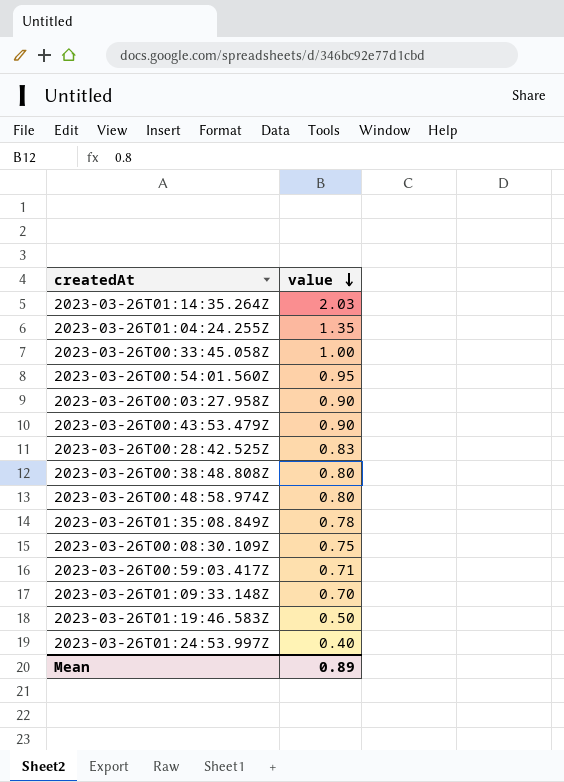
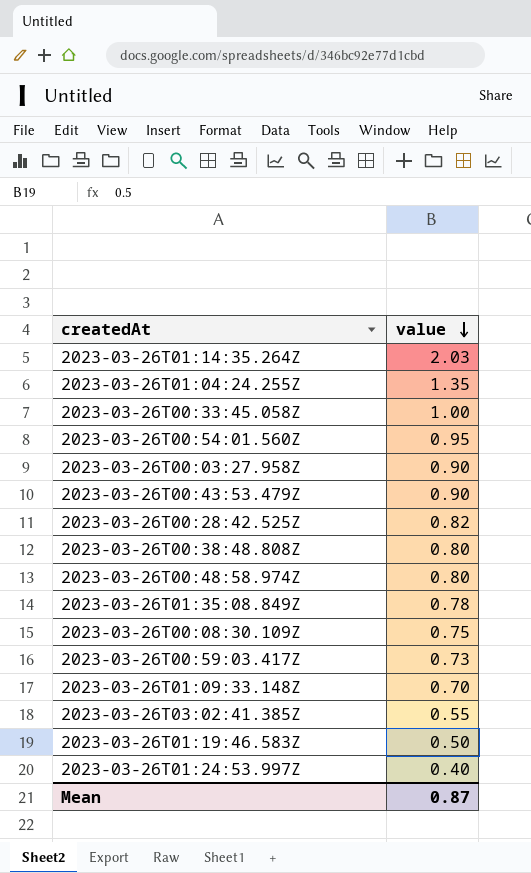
2023-03-26T00:28:42.525Z | value: 0.83 -> 0.82
2023-03-26T00:59:03.417Z | value: 0.71 -> 0.73
row 2023-03-26T03:02:41.385Z: none -> 0.55
Mean | value: 0.89 -> 0.87

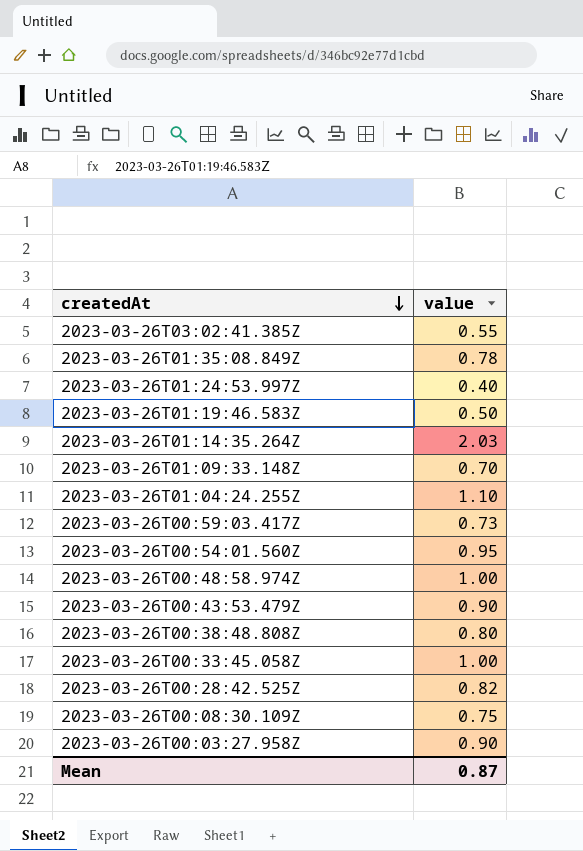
row order: value descending -> createdAt descending
2023-03-26T01:04:24.255Z | value: 1.35 -> 1.10
2023-03-26T00:48:58.974Z | value: 0.80 -> 1.00

